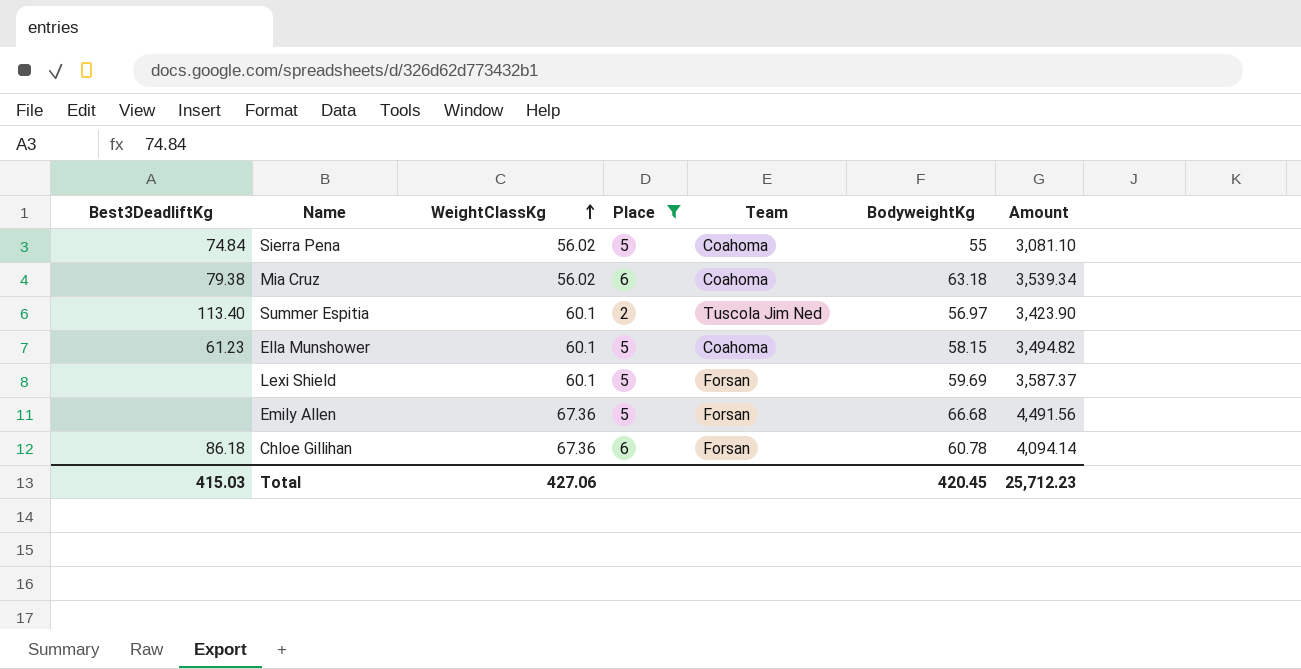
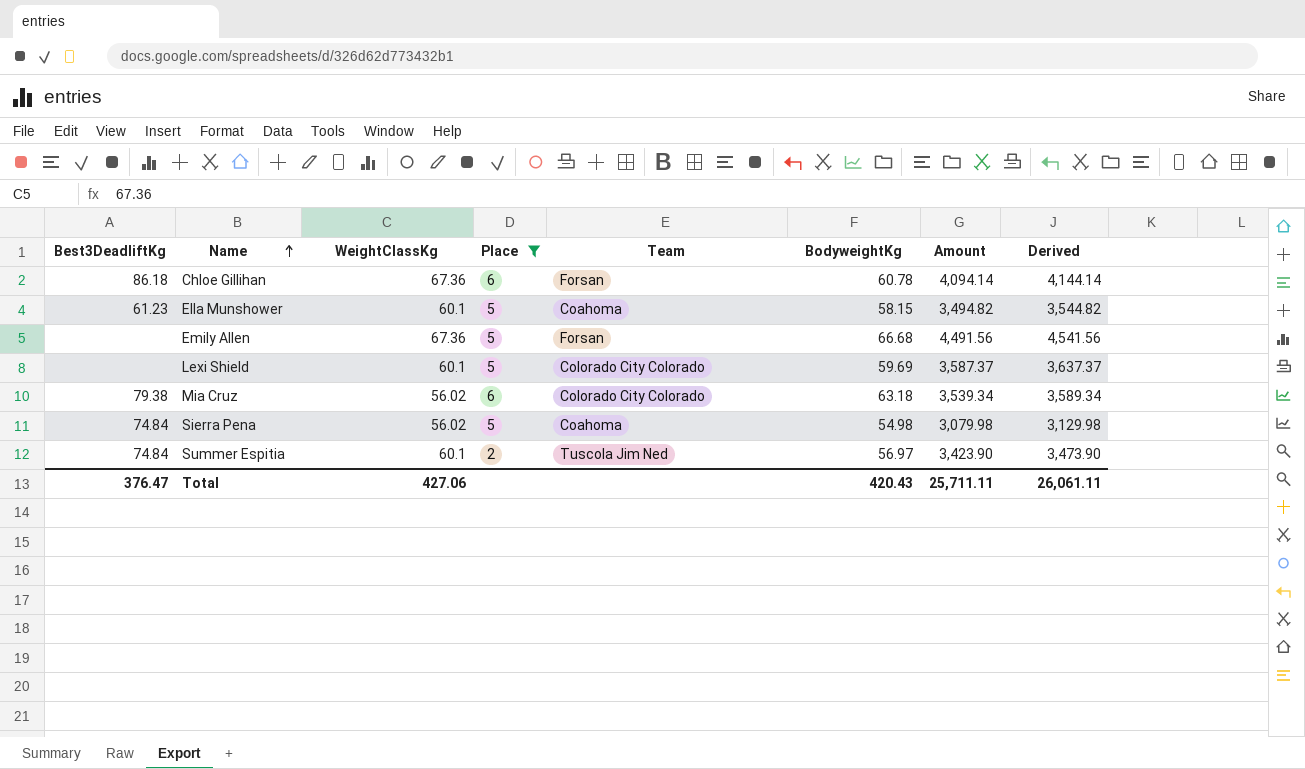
row order: WeightClassKg ascending -> Name ascending
column Derived | formula: none -> [Amount] + 50
Lexi Shield | Team: Forsan -> Colorado City Colorado
Mia Cruz | Team: Coahoma -> Colorado City Colorado
Sierra Pena | BodyweightKg: 55 -> 54.98
Sierra Pena | Amount: 3,081.10 -> 3,079.98
Summer Espitia | Best3DeadliftKg: 113.40 -> 74.84
Total | Best3DeadliftKg: 415.03 -> 376.47
Total | BodyweightKg: 420.45 -> 420.43
Total | Amount: 25,712.23 -> 25,711.11

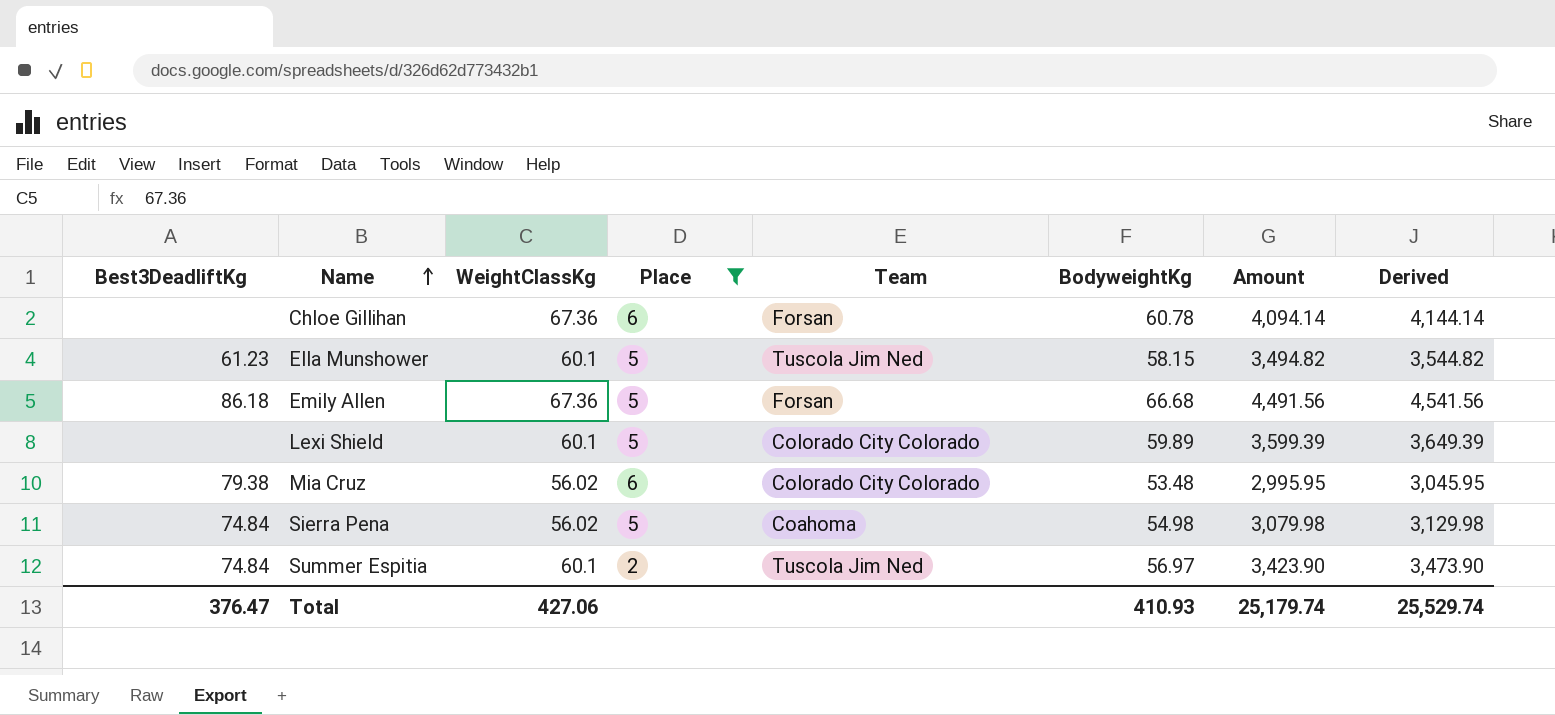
Chloe Gillihan | Best3DeadliftKg: 86.18 -> none
Ella Munshower | Team: Coahoma -> Tuscola Jim Ned
Emily Allen | Best3DeadliftKg: none -> 86.18
Lexi Shield | BodyweightKg: 59.69 -> 59.89
Lexi Shield | Amount: 3,587.37 -> 3,599.39
Lexi Shield | Derived: 3,637.37 -> 3,649.39
Mia Cruz | BodyweightKg: 63.18 -> 53.48
Mia Cruz | Amount: 3,539.34 -> 2,995.95
Mia Cruz | Derived: 3,589.34 -> 3,045.95
Total | BodyweightKg: 420.43 -> 410.93
Total | Amount: 25,711.11 -> 25,179.74
Total | Derived: 26,061.11 -> 25,529.74

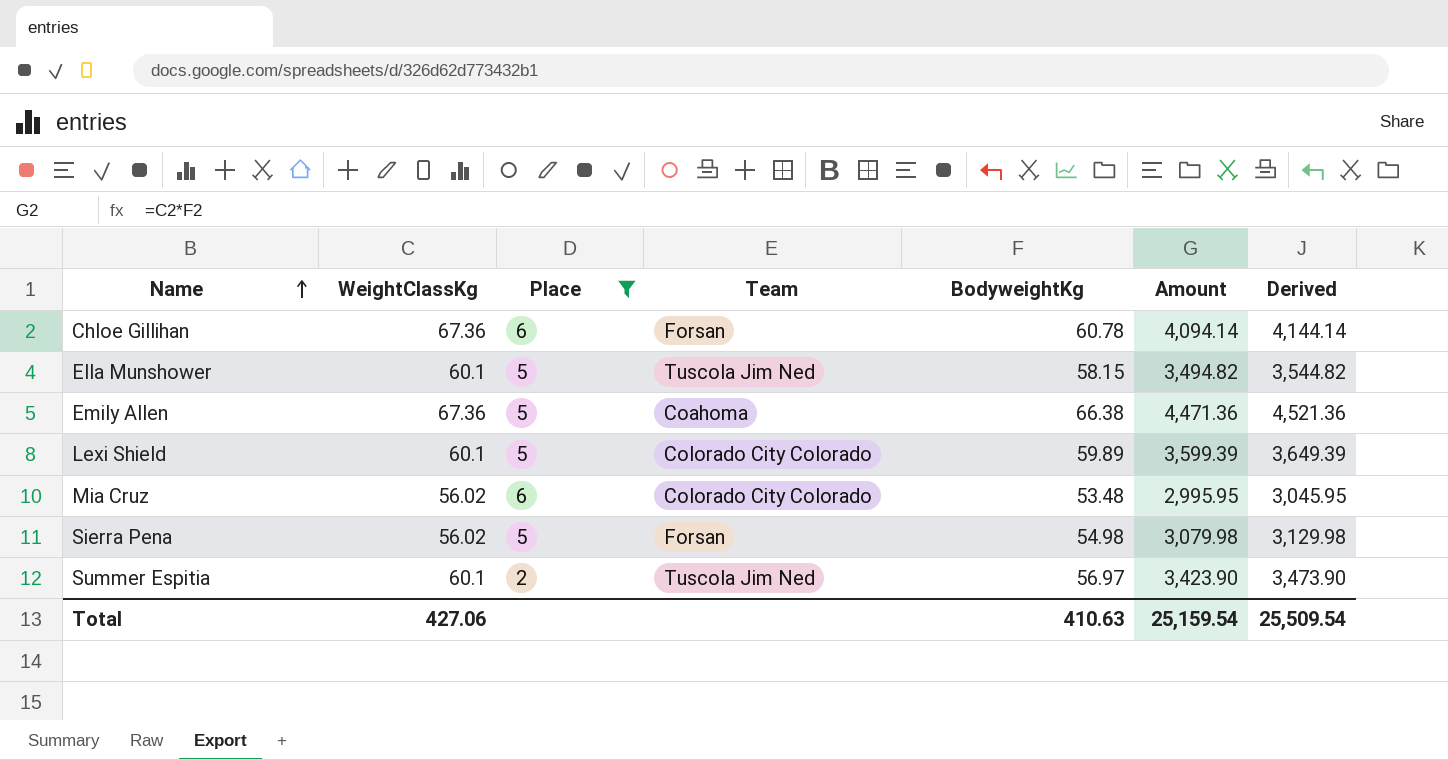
column Best3DeadliftKg | position: 1 -> none
Emily Allen | Team: Forsan -> Coahoma
Emily Allen | BodyweightKg: 66.68 -> 66.38
Emily Allen | Amount: 4,491.56 -> 4,471.36
Emily Allen | Derived: 4,541.56 -> 4,521.36
Sierra Pena | Team: Coahoma -> Forsan
Total | BodyweightKg: 410.93 -> 410.63
Total | Amount: 25,179.74 -> 25,159.54
Total | Derived: 25,529.74 -> 25,509.54

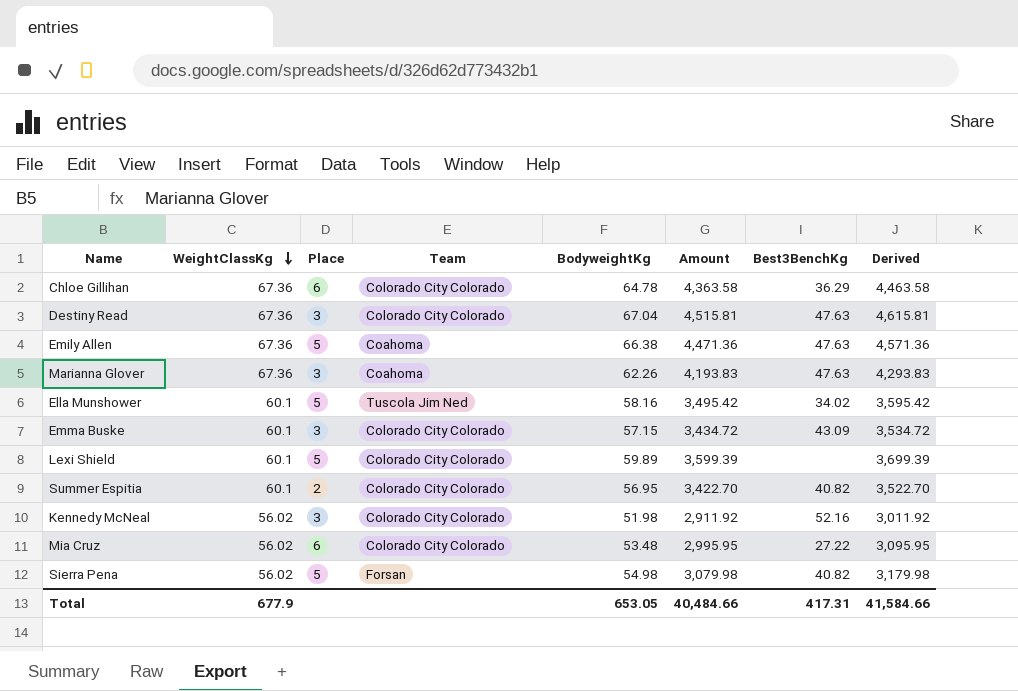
filter: Place != 3 -> none
row order: Name ascending -> WeightClassKg descending
column Best3BenchKg | position: none -> 7
column Derived | formula: [Amount] + 50 -> [Amount] + 100
Chloe Gillihan | Team: Forsan -> Colorado City Colorado
Chloe Gillihan | BodyweightKg: 60.78 -> 64.78
Chloe Gillihan | Amount: 4,094.14 -> 4,363.58
Ella Munshower | BodyweightKg: 58.15 -> 58.16
Ella Munshower | Amount: 3,494.82 -> 3,495.42
Summer Espitia | Team: Tuscola Jim Ned -> Colorado City Colorado
Summer Espitia | BodyweightKg: 56.97 -> 56.95
Summer Espitia | Amount: 3,423.90 -> 3,422.70
Total | WeightClassKg: 427.06 -> 677.9
Total | BodyweightKg: 410.63 -> 653.05
Total | Amount: 25,159.54 -> 40,484.66
Total | Derived: 25,509.54 -> 41,584.66

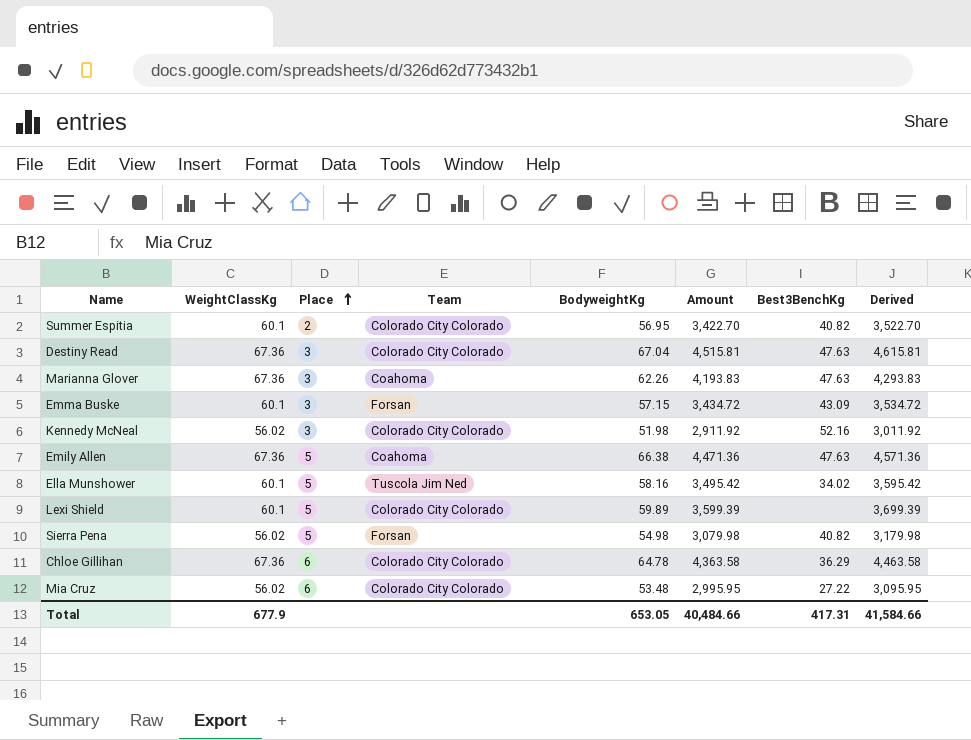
row order: WeightClassKg descending -> Place ascending
Emma Buske | Team: Colorado City Colorado -> Forsan

